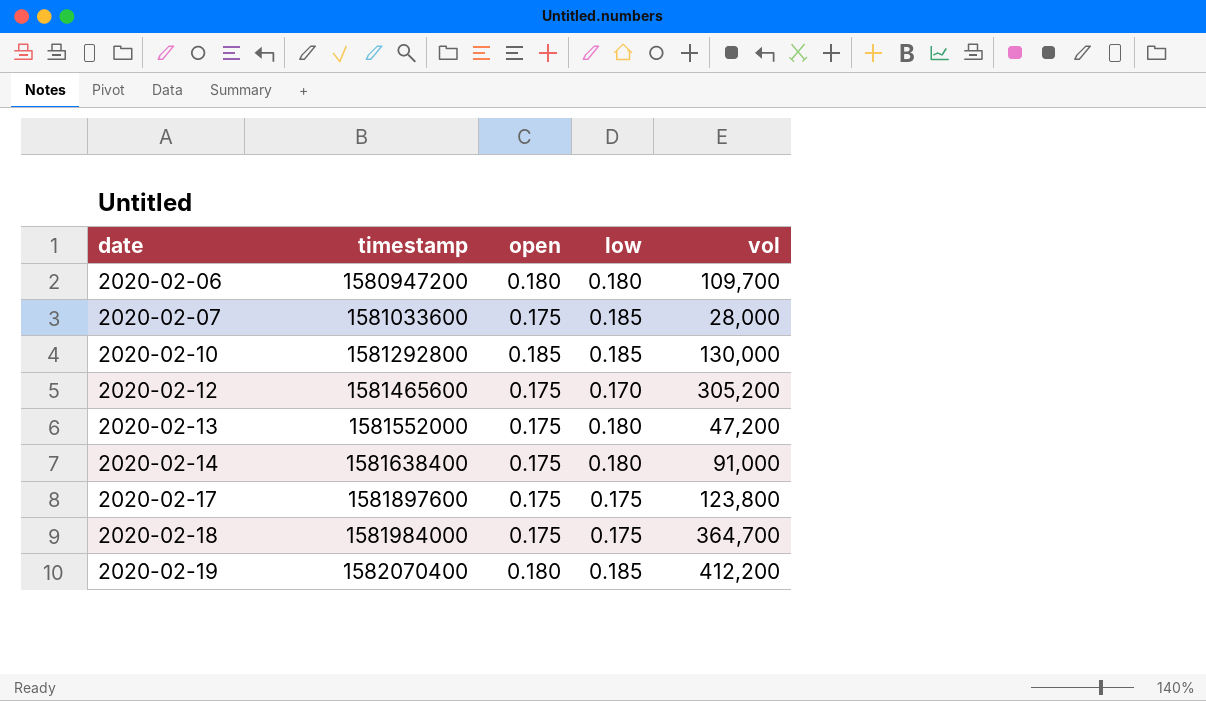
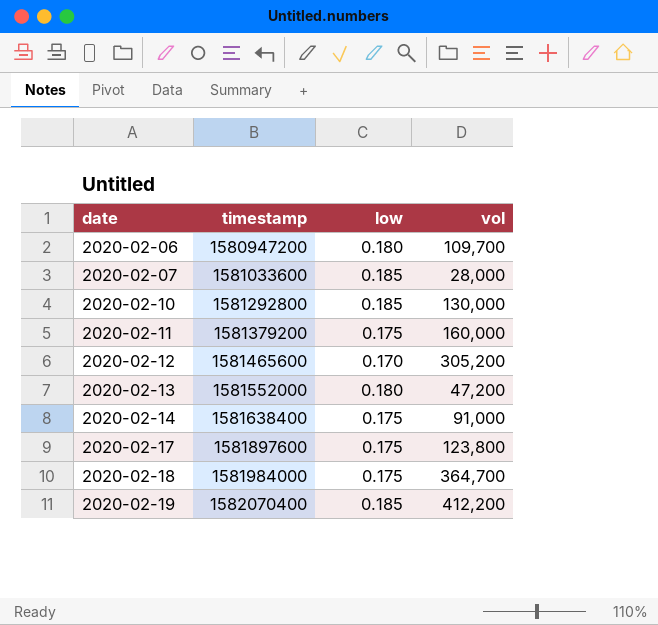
column open | position: 3 -> none
row 2020-02-11: none -> 1581379200 | 0.175 | 160,000
2020-02-14 | low: 0.180 -> 0.175

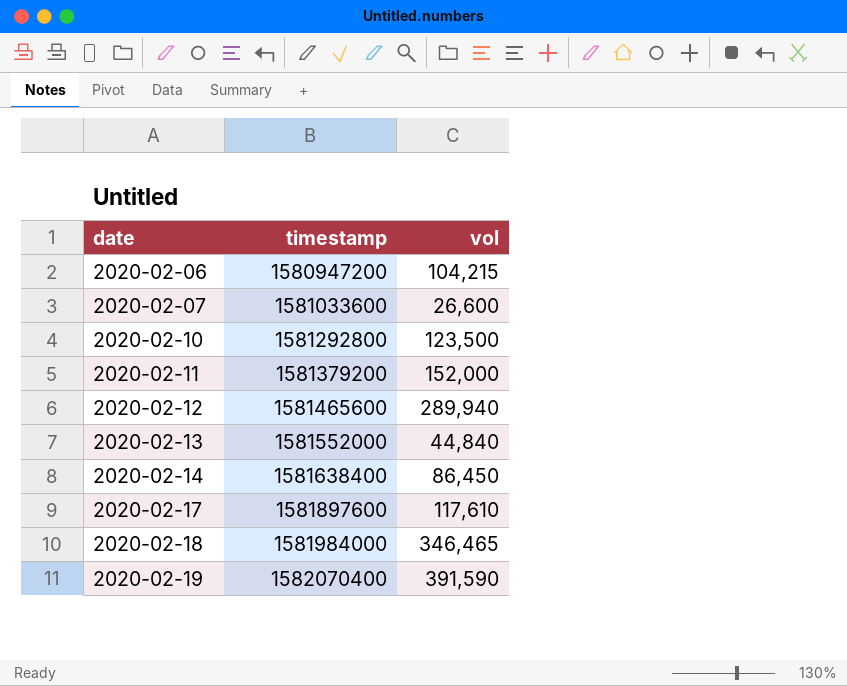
column low | position: 3 -> none
2020-02-06 | vol: 109,700 -> 104,215
2020-02-07 | vol: 28,000 -> 26,600
2020-02-10 | vol: 130,000 -> 123,500
2020-02-11 | vol: 160,000 -> 152,000
2020-02-12 | vol: 305,200 -> 289,940
2020-02-13 | vol: 47,200 -> 44,840
2020-02-14 | vol: 91,000 -> 86,450
2020-02-17 | vol: 123,800 -> 117,610
2020-02-18 | vol: 364,700 -> 346,465
2020-02-19 | vol: 412,200 -> 391,590

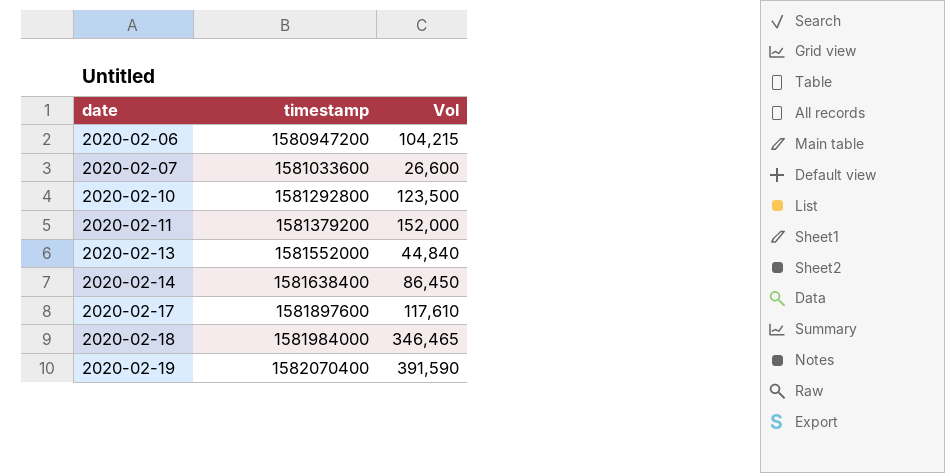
column name: vol -> Vol
row 2020-02-12: 1581465600 | 289,940 -> none

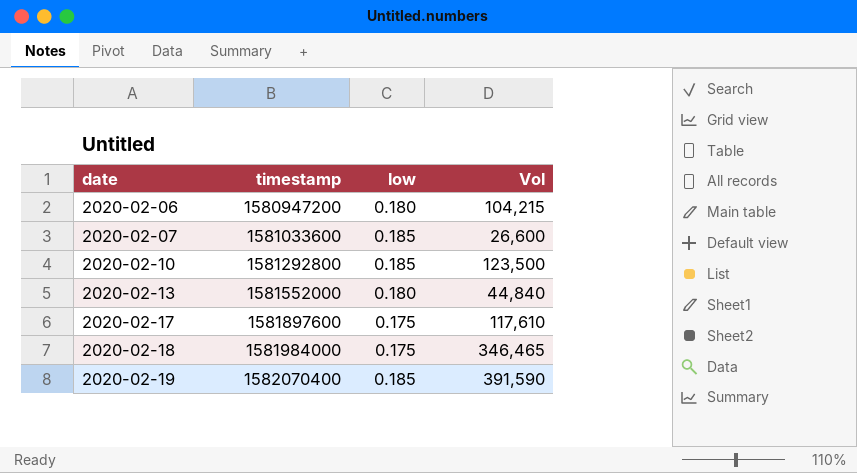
column low | position: none -> 3
row 2020-02-11: 1581379200 | 152,000 -> none
row 2020-02-14: 1581638400 | 86,450 -> none

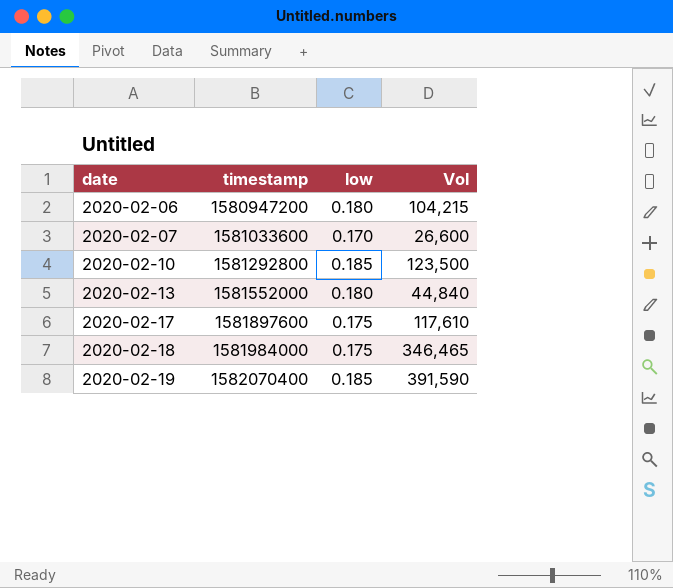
2020-02-07 | low: 0.185 -> 0.170

